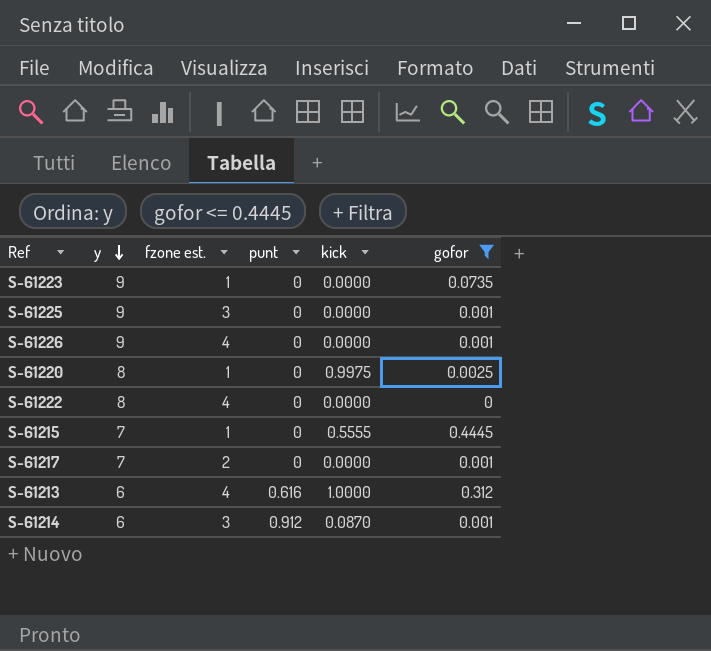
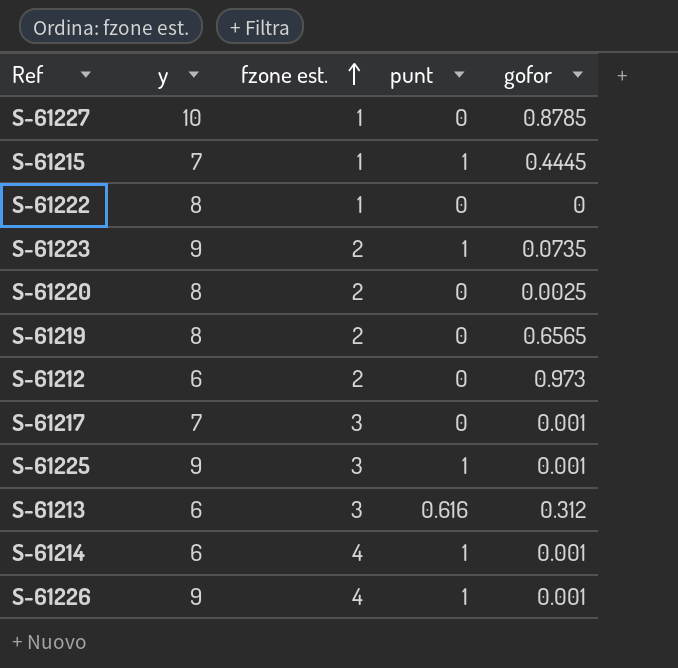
filter: gofor <= 0.4445 -> none
row order: y descending -> fzone est. ascending
column kick | position: 5 -> none
S-61215 | punt: 0 -> 1
S-61222 | fzone est.: 4 -> 1
S-61223 | fzone est.: 1 -> 2
S-61223 | punt: 0 -> 1
S-61220 | fzone est.: 1 -> 2
S-61217 | fzone est.: 2 -> 3
S-61225 | punt: 0 -> 1
S-61213 | fzone est.: 4 -> 3
S-61214 | fzone est.: 3 -> 4
S-61214 | punt: 0.912 -> 1
S-61226 | punt: 0 -> 1

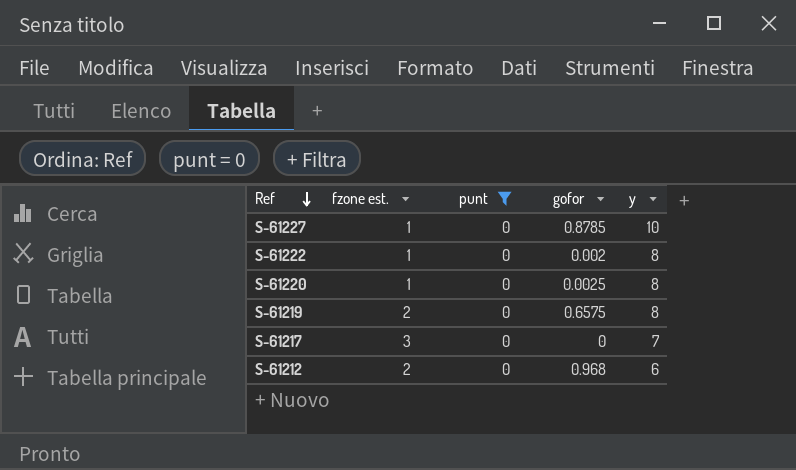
filter: none -> punt = 0
row order: fzone est. ascending -> Ref descending
column y | position: 2 -> 5
S-61222 | gofor: 0 -> 0.002
S-61220 | fzone est.: 2 -> 1
S-61219 | gofor: 0.6565 -> 0.6575
S-61217 | gofor: 0.001 -> 0
S-61212 | gofor: 0.973 -> 0.968

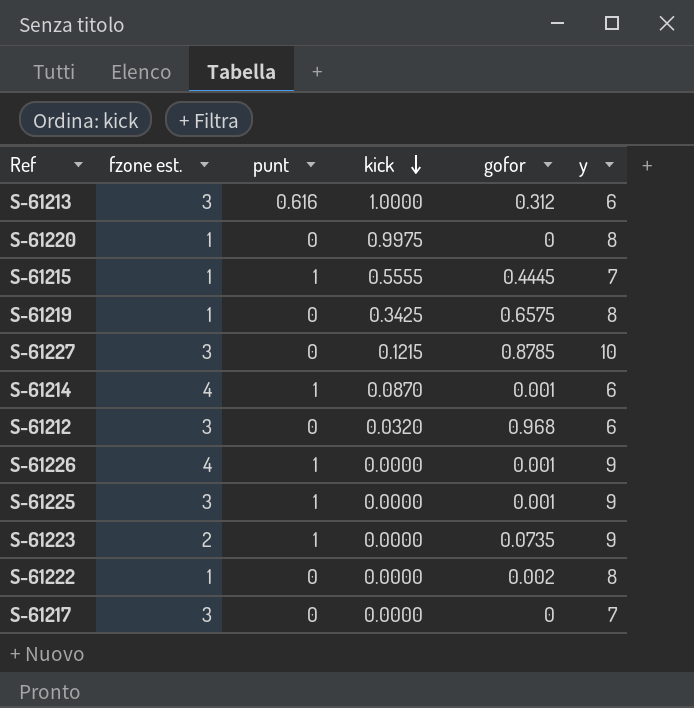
filter: punt = 0 -> none
row order: Ref descending -> kick descending
column kick | position: none -> 4
S-61220 | gofor: 0.0025 -> 0
S-61219 | fzone est.: 2 -> 1
S-61227 | fzone est.: 1 -> 3
S-61212 | fzone est.: 2 -> 3

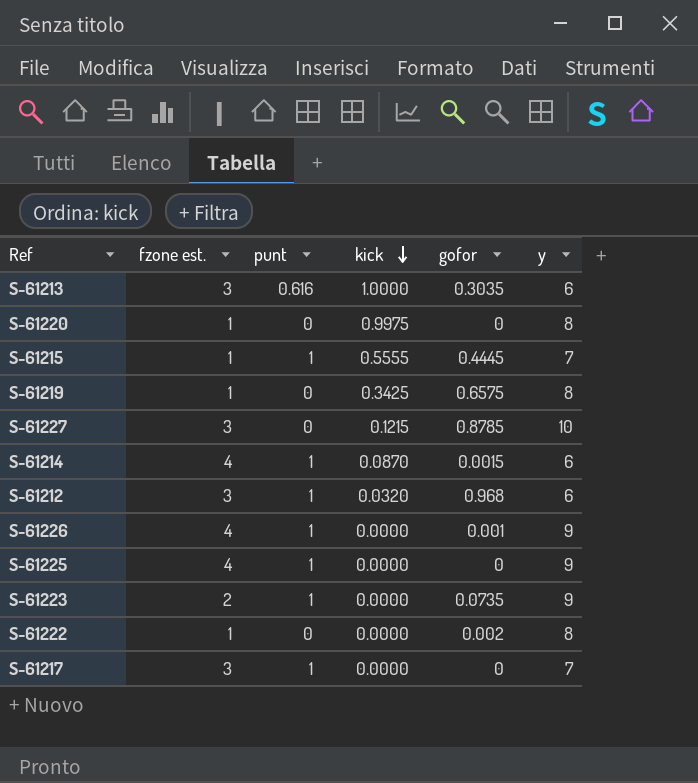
S-61213 | gofor: 0.312 -> 0.3035
S-61214 | gofor: 0.001 -> 0.0015
S-61212 | punt: 0 -> 1
S-61225 | fzone est.: 3 -> 4
S-61225 | gofor: 0.001 -> 0
S-61217 | punt: 0 -> 1

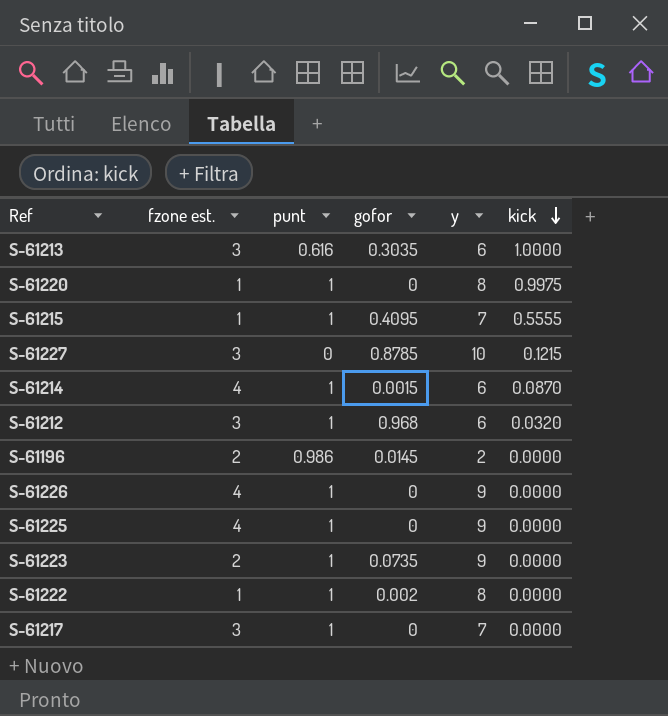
column kick | position: 4 -> 6
row S-61219: 1 | 0 | 0.3425 | 0.6575 | 8 -> none
S-61220 | punt: 0 -> 1
S-61215 | gofor: 0.4445 -> 0.4095
row S-61196: none -> 2 | 0.986 | 0.0145 | 2 | 0.0000
S-61226 | gofor: 0.001 -> 0
S-61222 | punt: 0 -> 1

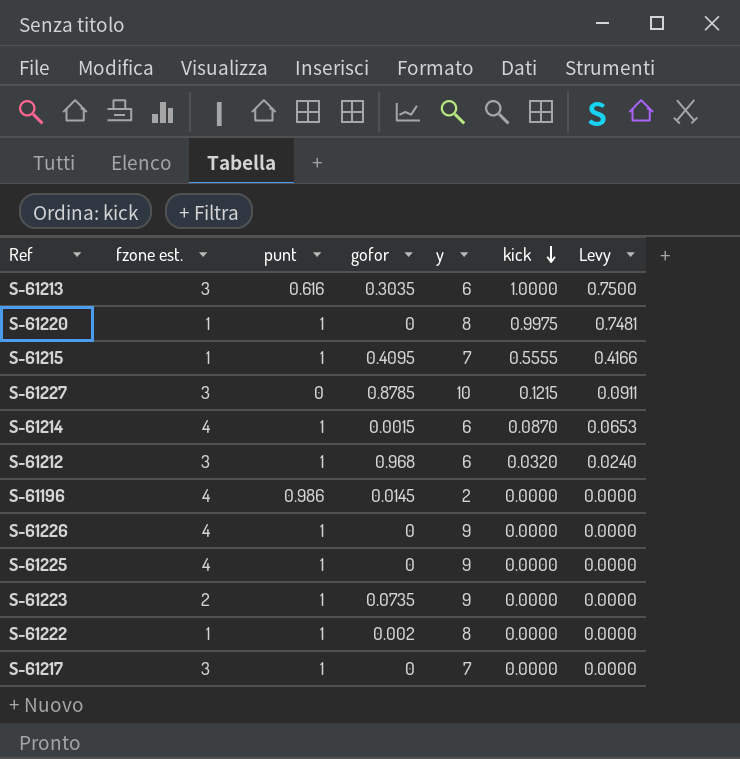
column Levy | formula: none -> [kick] * 0.75
S-61196 | fzone est.: 2 -> 4

